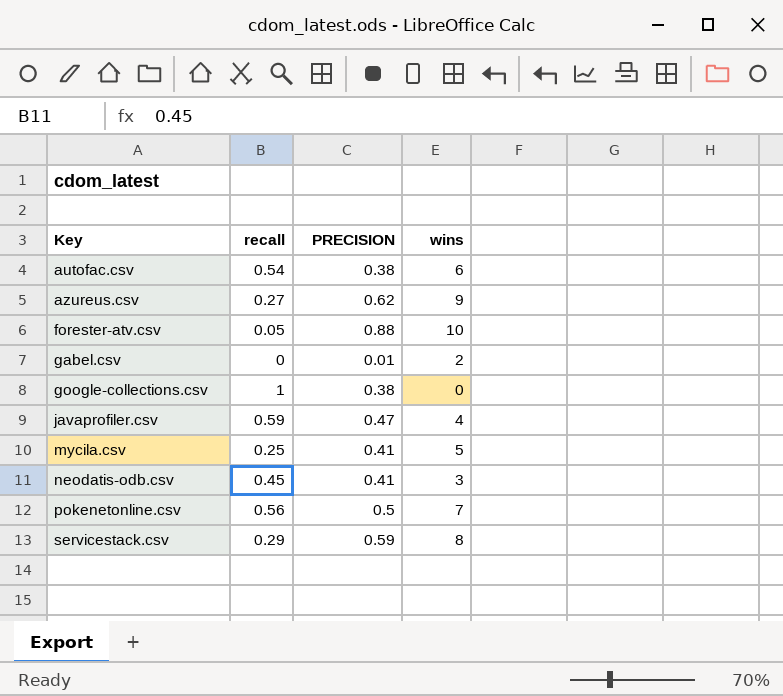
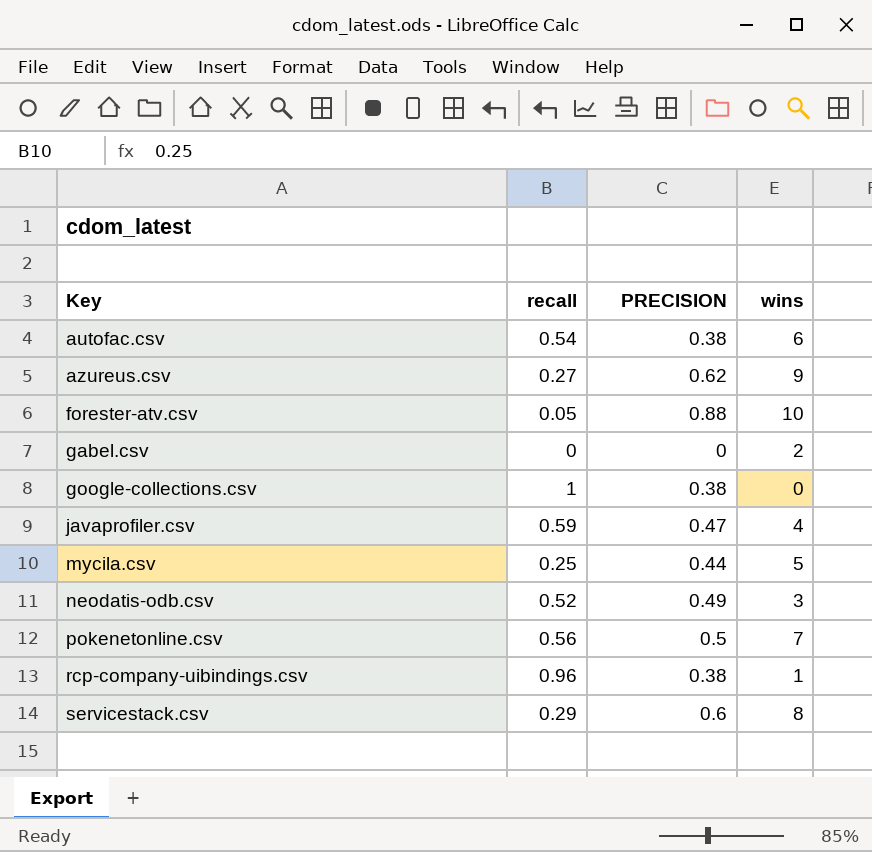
gabel.csv | PRECISION: 0.01 -> 0
mycila.csv | PRECISION: 0.41 -> 0.44
neodatis-odb.csv | recall: 0.45 -> 0.52
neodatis-odb.csv | PRECISION: 0.41 -> 0.49
row rcp-company-uibindings.csv: none -> 0.96 | 0.38 | 1
servicestack.csv | PRECISION: 0.59 -> 0.6

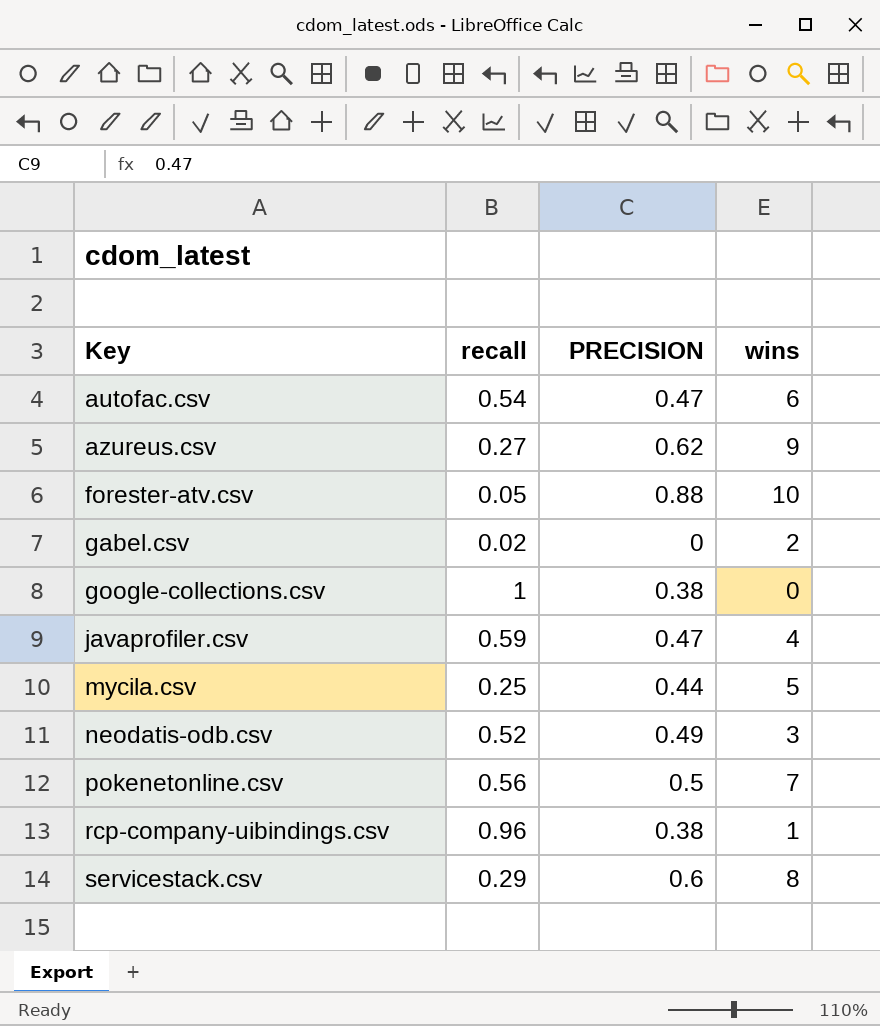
autofac.csv | PRECISION: 0.38 -> 0.47
gabel.csv | recall: 0 -> 0.02

